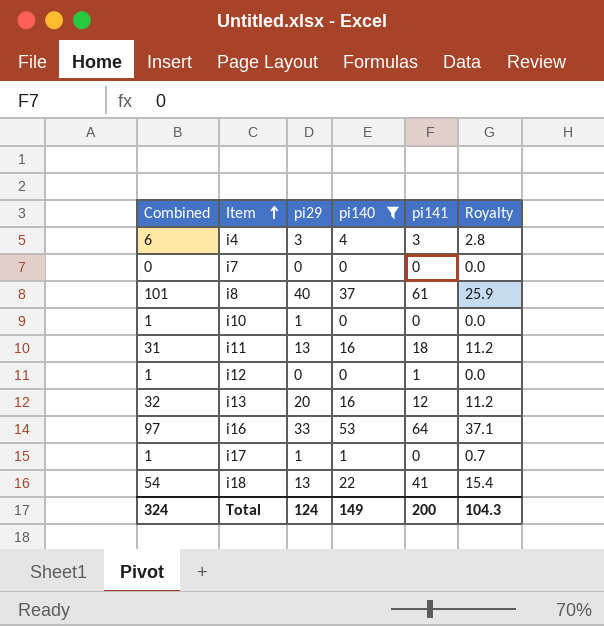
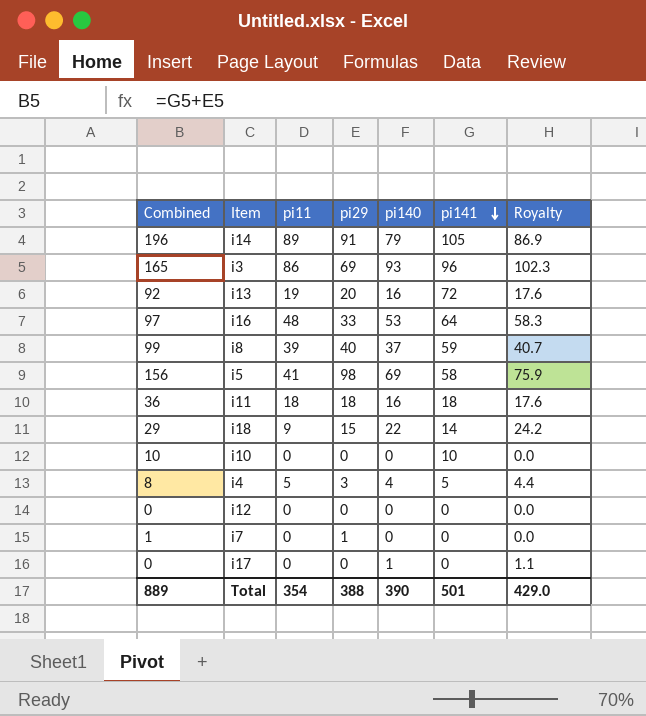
filter: pi140 <= 53 -> none
row order: Item ascending -> pi141 descending
column pi11 | position: none -> 3
column Royalty | formula: [pi140] * 0.7 -> [pi140] * 1.1
i13 | Combined: 32 -> 92
i13 | pi141: 12 -> 72
i8 | Combined: 101 -> 99
i8 | pi141: 61 -> 59
i11 | Combined: 31 -> 36
i11 | pi29: 13 -> 18
i18 | Combined: 54 -> 29
i18 | pi29: 13 -> 15
i18 | pi141: 41 -> 14
i10 | Combined: 1 -> 10
i10 | pi29: 1 -> 0
i10 | pi141: 0 -> 10
i4 | Combined: 6 -> 8
i4 | pi141: 3 -> 5
i12 | Combined: 1 -> 0
i12 | pi141: 1 -> 0
i7 | Combined: 0 -> 1
i7 | pi29: 0 -> 1
i17 | Combined: 1 -> 0
i17 | pi29: 1 -> 0
Total | Combined: 324 -> 889
Total | pi29: 124 -> 388
Total | pi140: 149 -> 390
Total | pi141: 200 -> 501
Total | Royalty: 104.3 -> 429.0

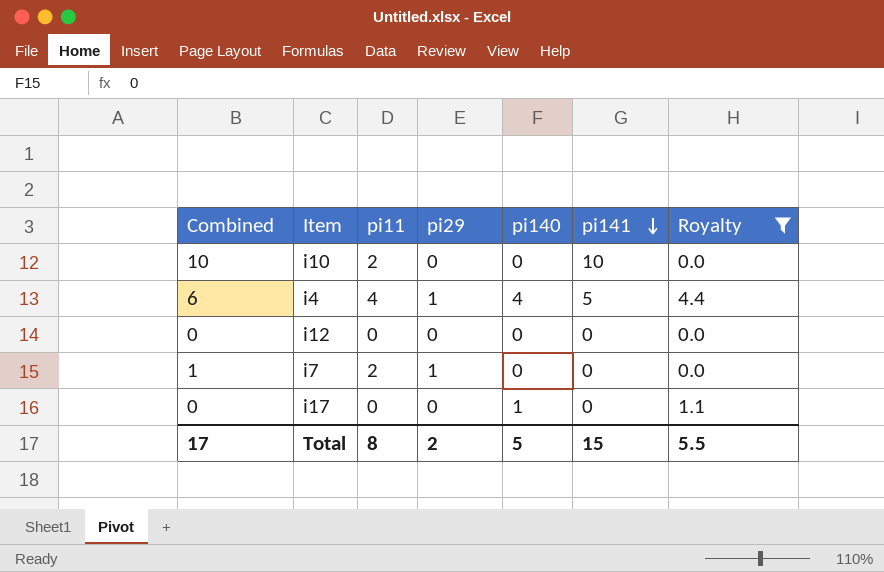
filter: none -> Royalty <= 4.4
i10 | pi11: 0 -> 2
i4 | Combined: 8 -> 6
i4 | pi11: 5 -> 4
i4 | pi29: 3 -> 1
i7 | pi11: 0 -> 2
Total | Combined: 889 -> 17
Total | pi11: 354 -> 8
Total | pi29: 388 -> 2
Total | pi140: 390 -> 5
Total | pi141: 501 -> 15
Total | Royalty: 429.0 -> 5.5

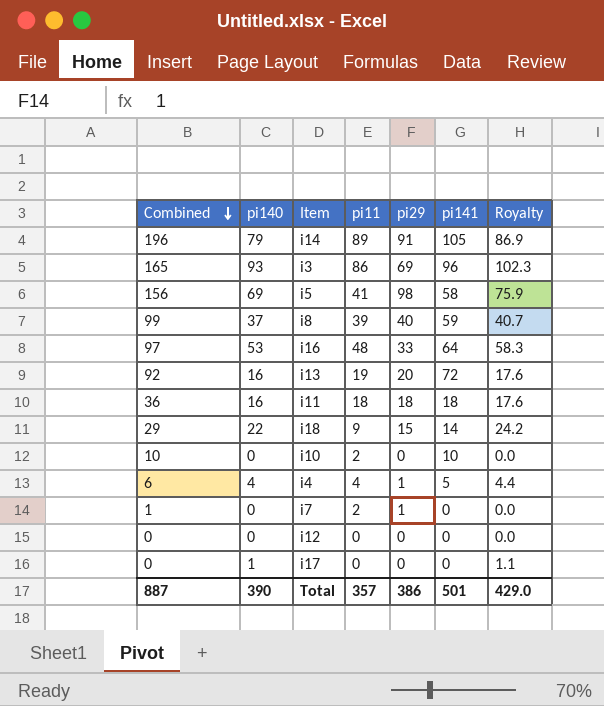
filter: Royalty <= 4.4 -> none
row order: pi141 descending -> Combined descending
column pi140 | position: 5 -> 2
Total | Combined: 17 -> 887
Total | pi140: 5 -> 390
Total | pi11: 8 -> 357
Total | pi29: 2 -> 386
Total | pi141: 15 -> 501
Total | Royalty: 5.5 -> 429.0

